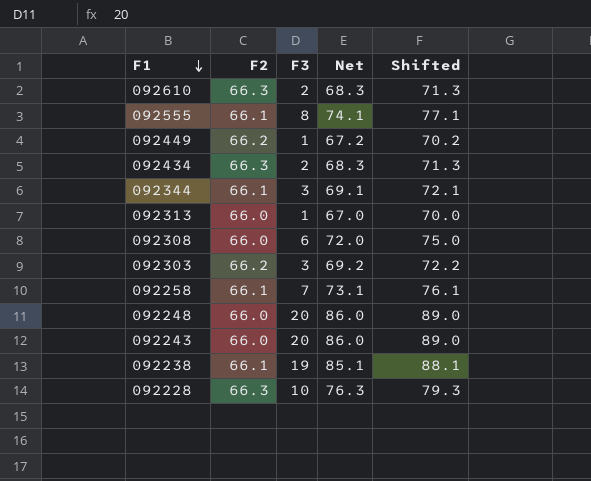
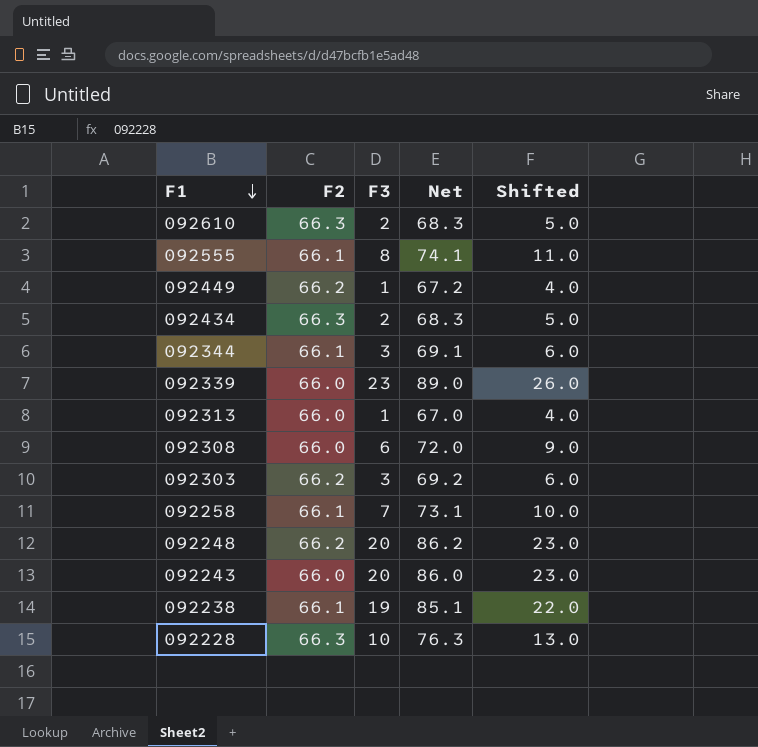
column Shifted | formula: [Net] + 3 -> [F3] + 3
row 092339: none -> 66.0 | 23 | 89.0 | 26.0
092248 | F2: 66.0 -> 66.2
092248 | Net: 86.0 -> 86.2

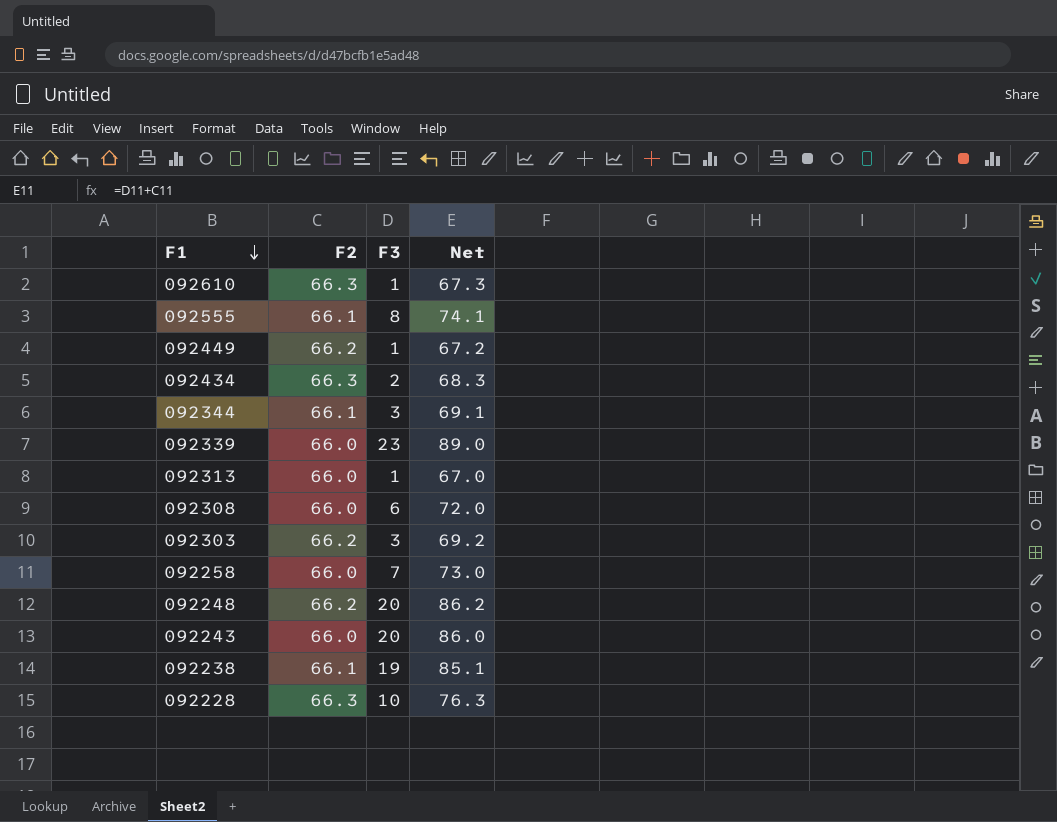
column Shifted | formula: [F3] + 3 -> none
092610 | F3: 2 -> 1
092610 | Net: 68.3 -> 67.3
092258 | F2: 66.1 -> 66.0
092258 | Net: 73.1 -> 73.0

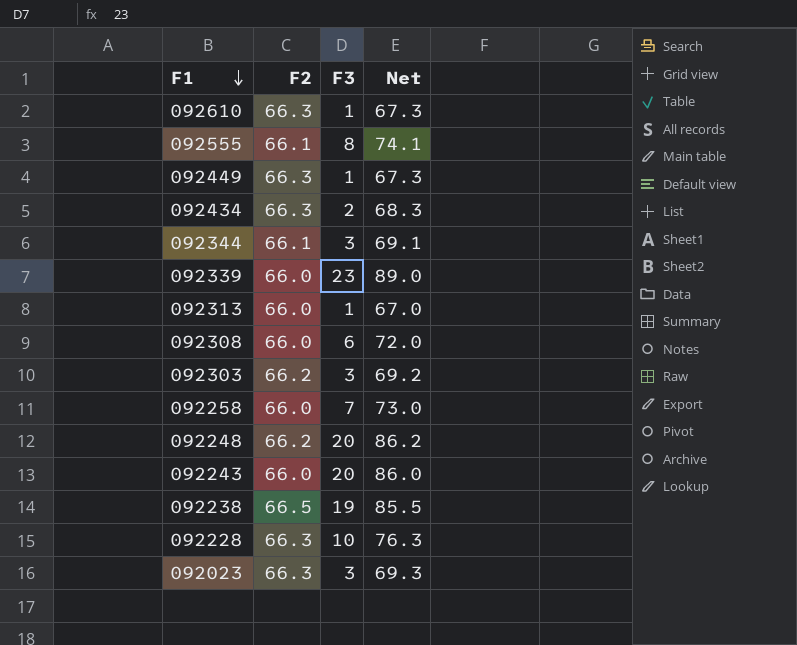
092449 | F2: 66.2 -> 66.3
092449 | Net: 67.2 -> 67.3
092238 | F2: 66.1 -> 66.5
092238 | Net: 85.1 -> 85.5
row 092023: none -> 66.3 | 3 | 69.3

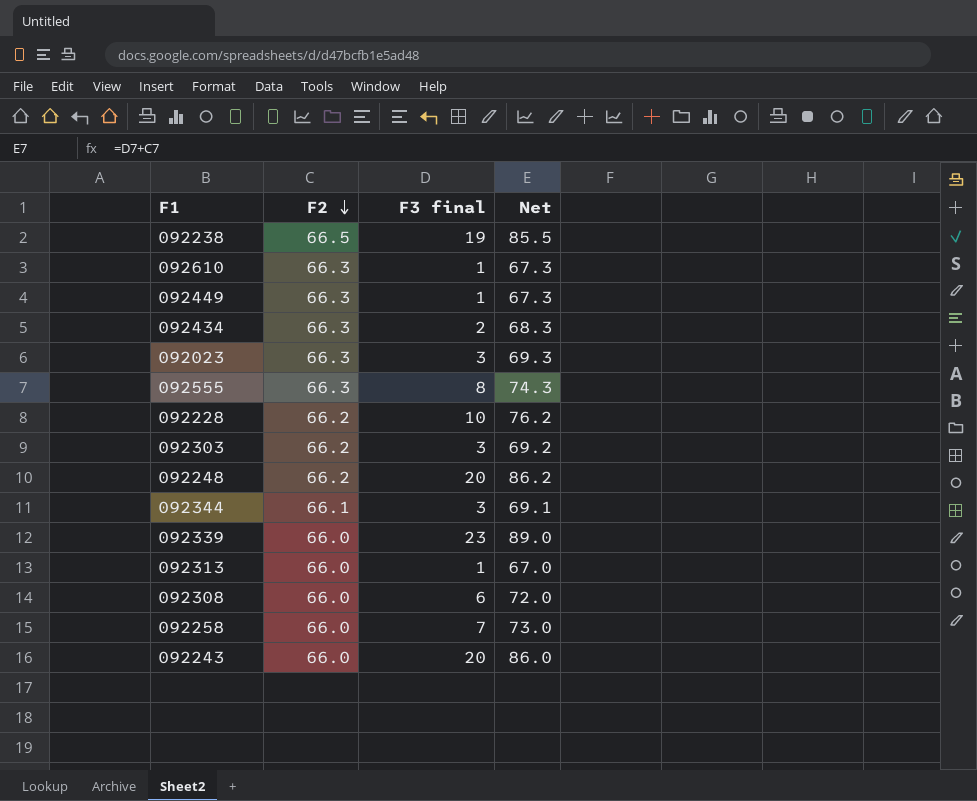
row order: F1 descending -> F2 descending
column name: F3 -> F3 final
092555 | F2: 66.1 -> 66.3
092555 | Net: 74.1 -> 74.3
092228 | F2: 66.3 -> 66.2
092228 | Net: 76.3 -> 76.2

